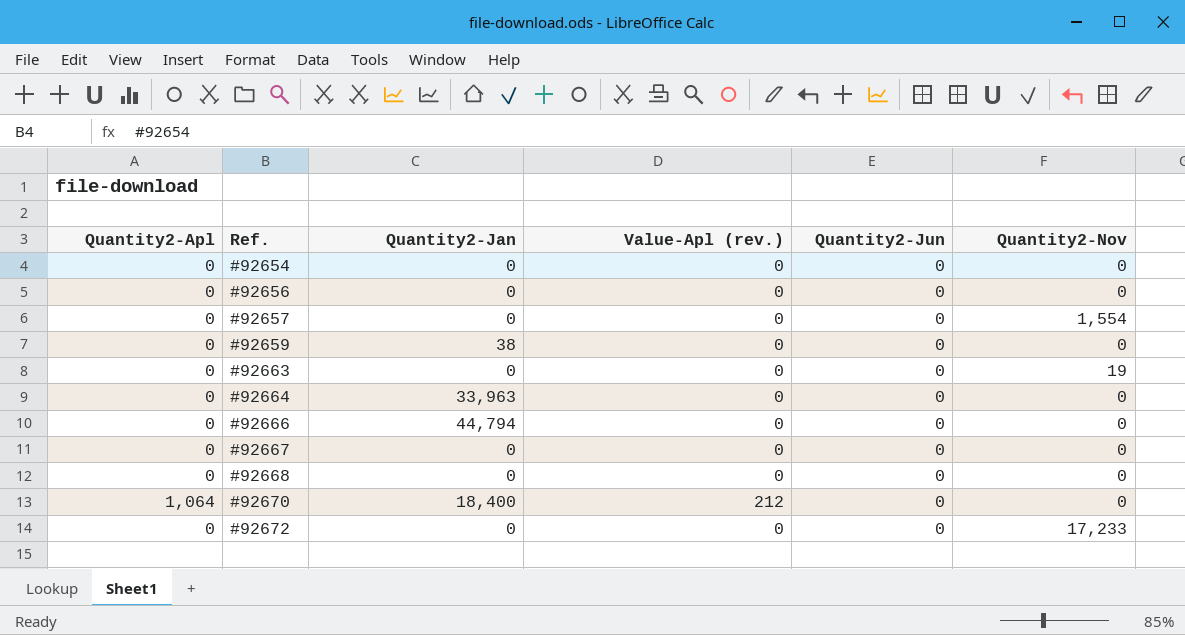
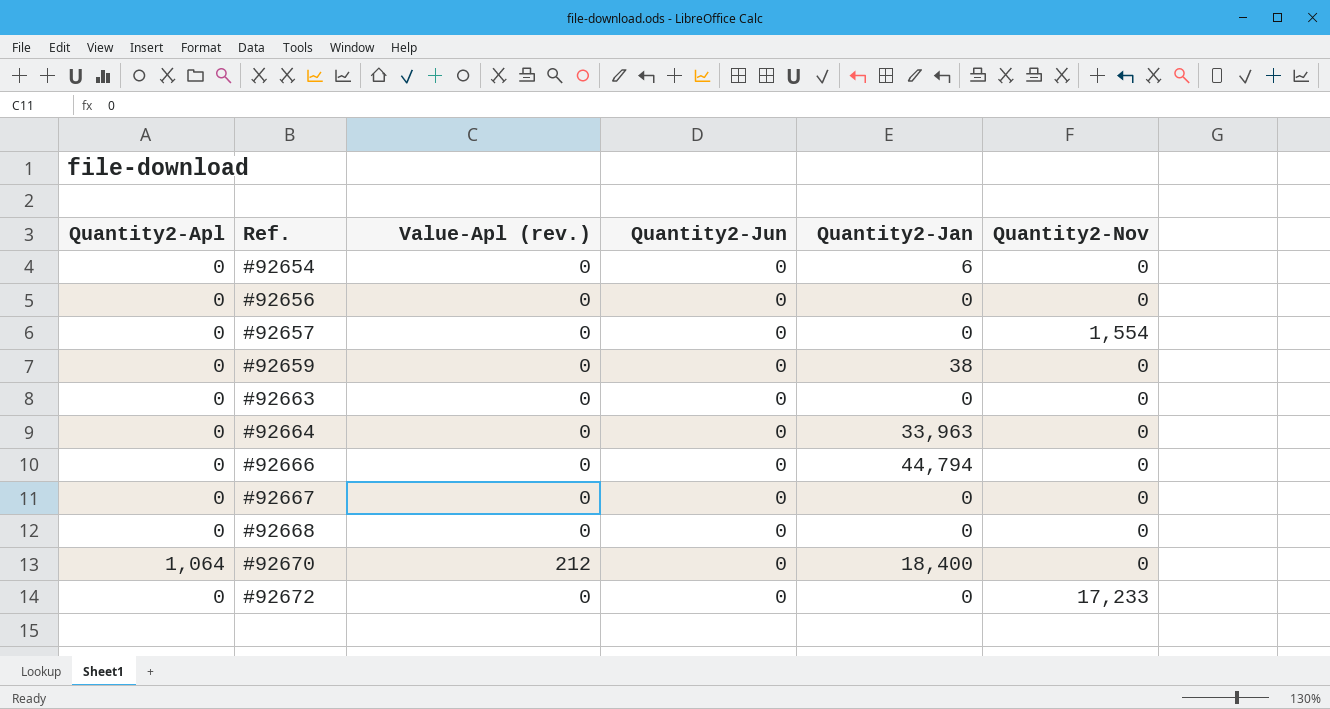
column Quantity2-Jan | position: 3 -> 5
#92654 | Quantity2-Jan: 0 -> 6
#92663 | Quantity2-Nov: 19 -> 0

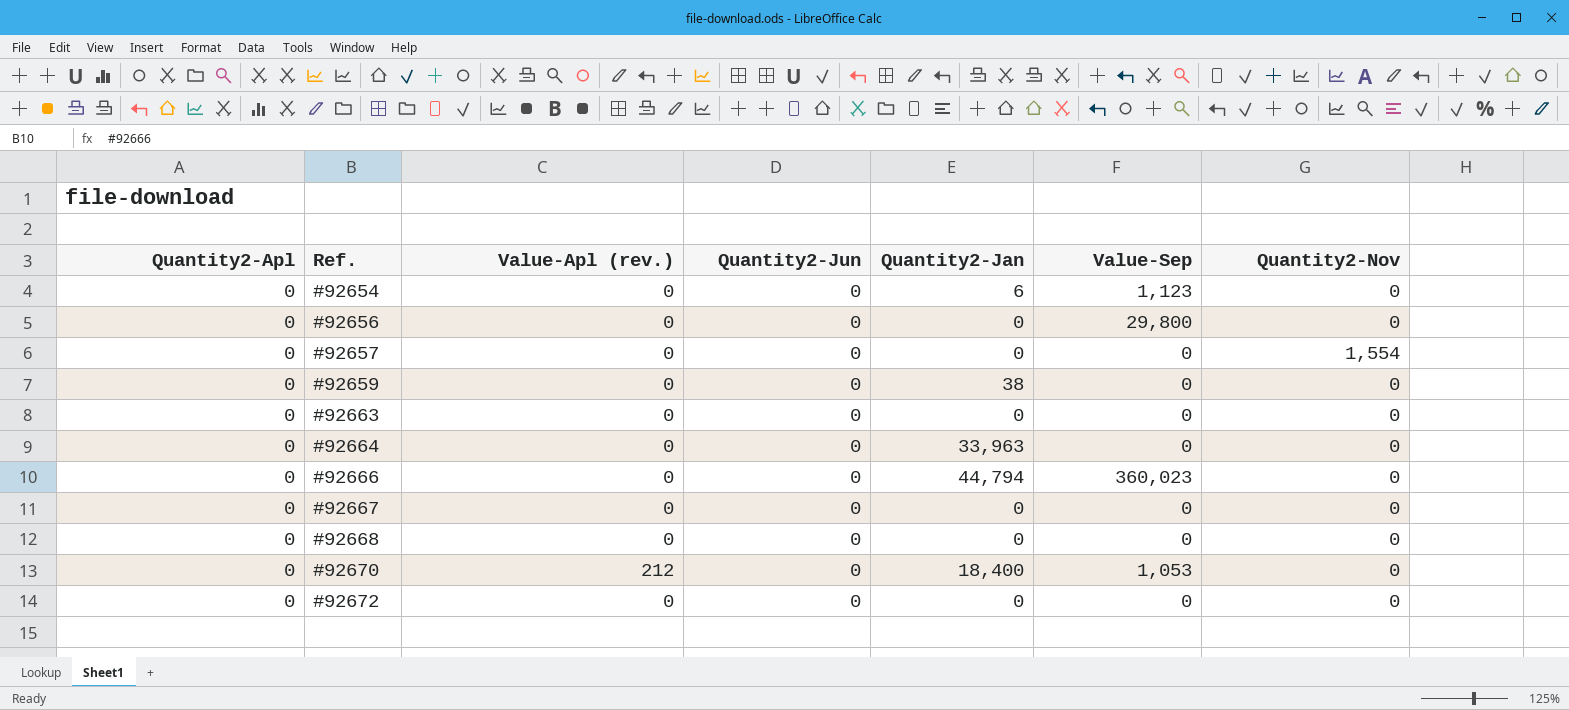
column Value-Sep | position: none -> 6
#92670 | Quantity2-Apl: 1,064 -> 0
#92672 | Quantity2-Nov: 17,233 -> 0

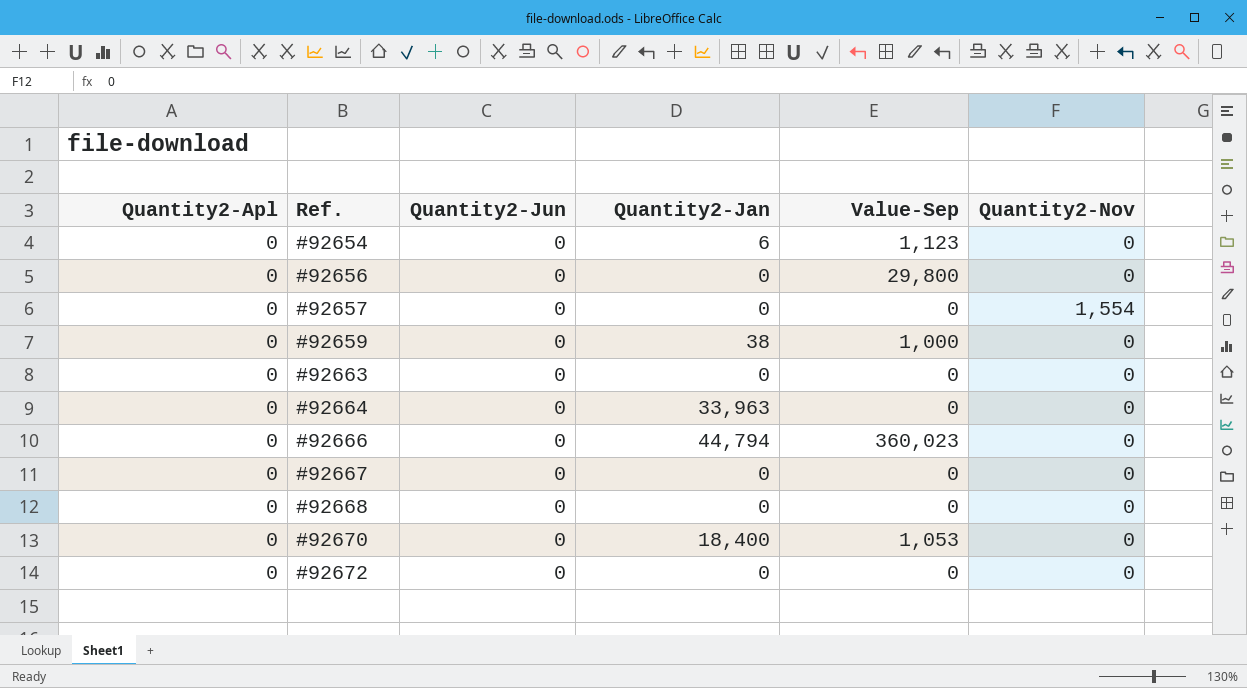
column Value-Apl (rev.) | position: 3 -> none
#92659 | Value-Sep: 0 -> 1,000

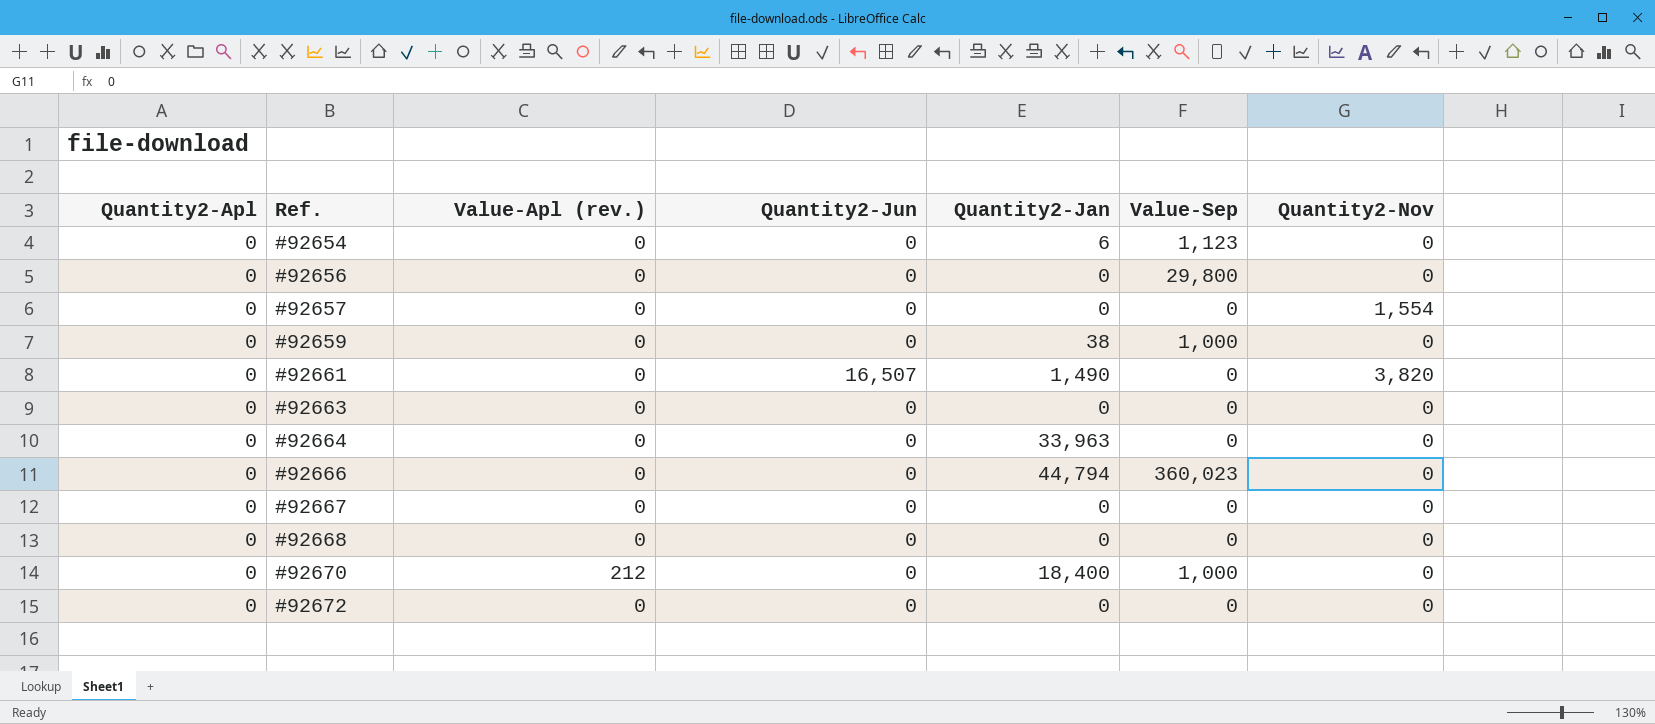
column Value-Apl (rev.) | position: none -> 3
row #92661: none -> 0 | 0 | 16,507 | 1,490 | 0 | 3,820
#92670 | Value-Sep: 1,053 -> 1,000

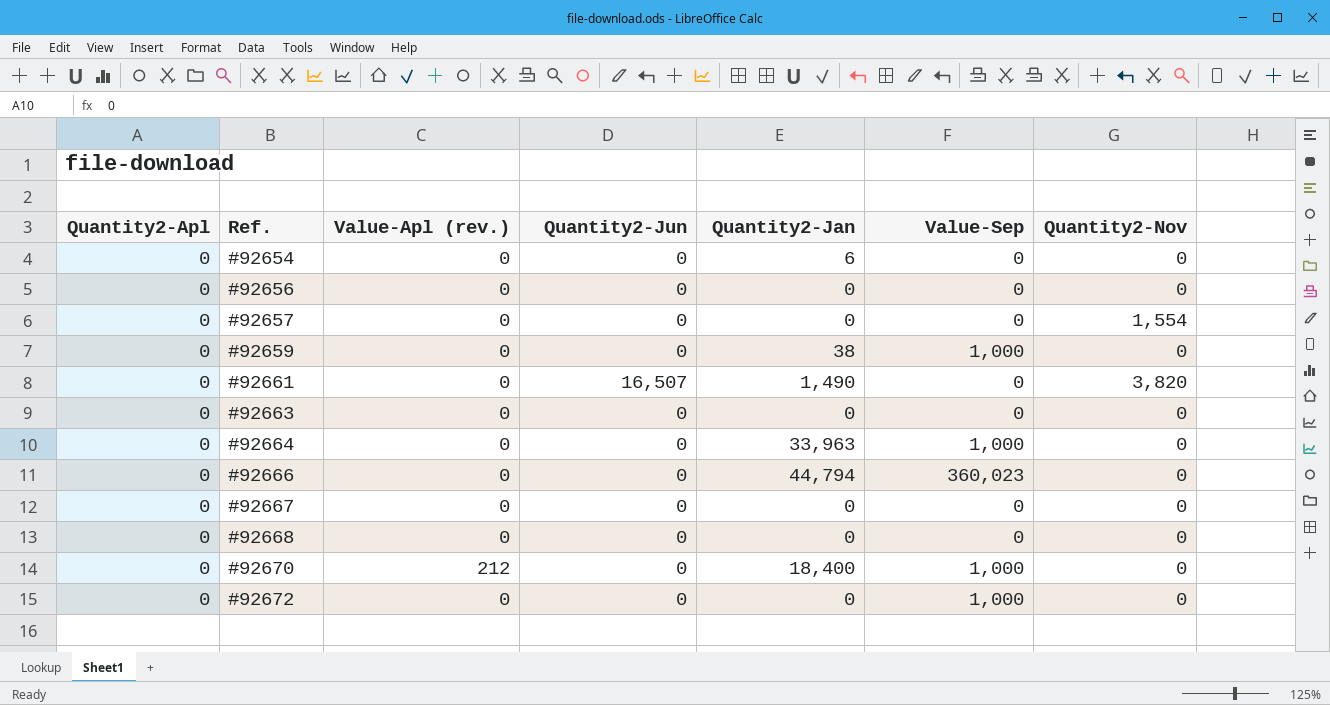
#92654 | Value-Sep: 1,123 -> 0
#92656 | Value-Sep: 29,800 -> 0
#92664 | Value-Sep: 0 -> 1,000
#92672 | Value-Sep: 0 -> 1,000

